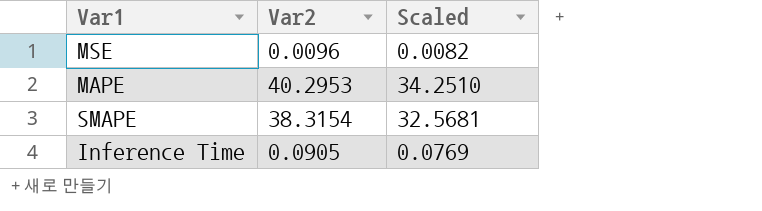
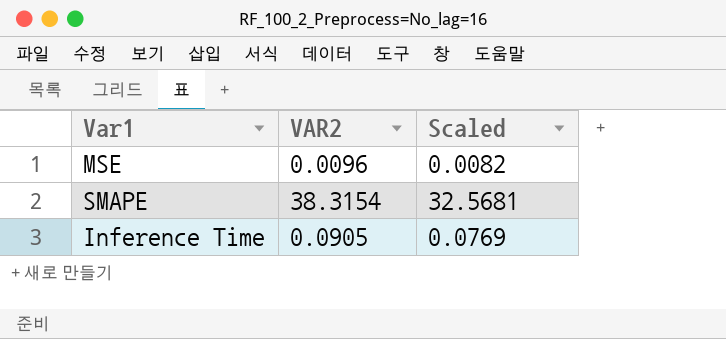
column name: Var2 -> VAR2
row MAPE: 40.2953 | 34.2510 -> none

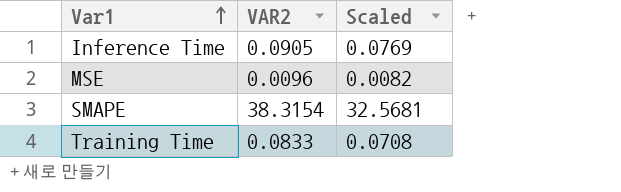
row order: none -> Var1 ascending
row Training Time: none -> 0.0833 | 0.0708

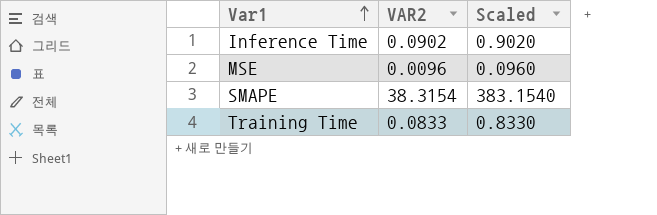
column Scaled | formula: [VAR2] * 0.85 -> [VAR2] * 10
Inference Time | VAR2: 0.0905 -> 0.0902

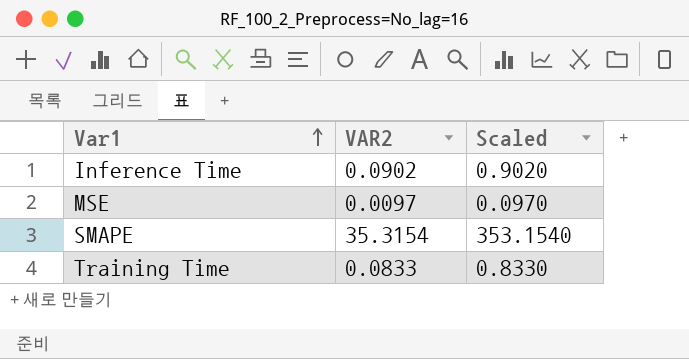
MSE | VAR2: 0.0096 -> 0.0097
MSE | Scaled: 0.0960 -> 0.0970
SMAPE | VAR2: 38.3154 -> 35.3154
SMAPE | Scaled: 383.1540 -> 353.1540

